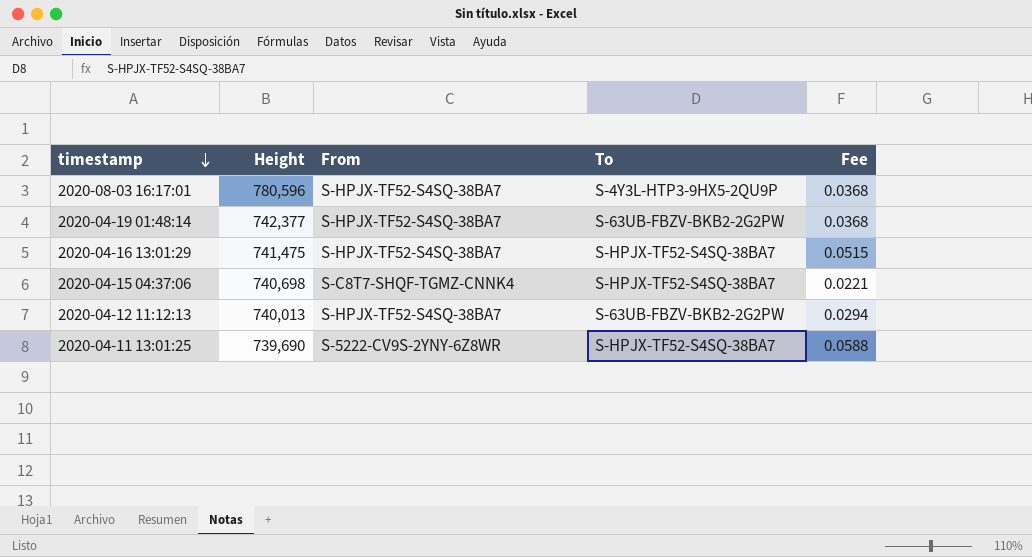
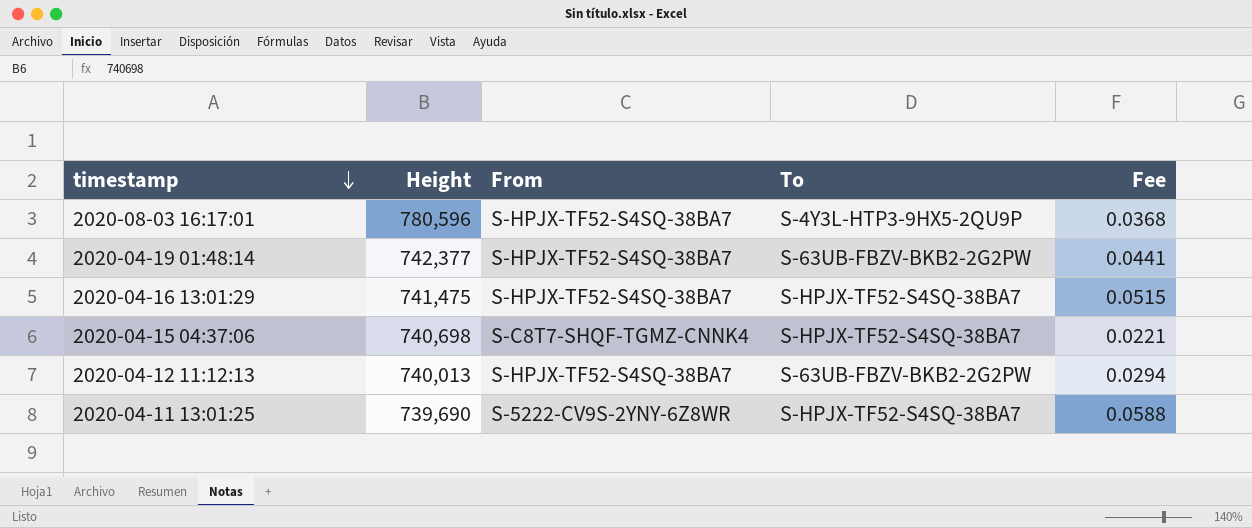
2020-04-19 01:48:14 | Fee: 0.0368 -> 0.0441

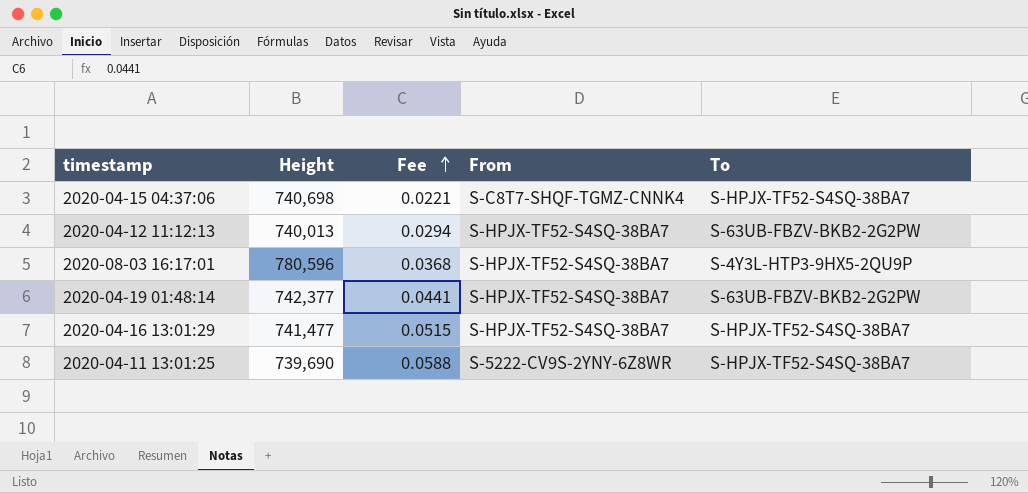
row order: timestamp descending -> Fee ascending
column Fee | position: 5 -> 3
2020-04-16 13:01:29 | Height: 741,475 -> 741,477

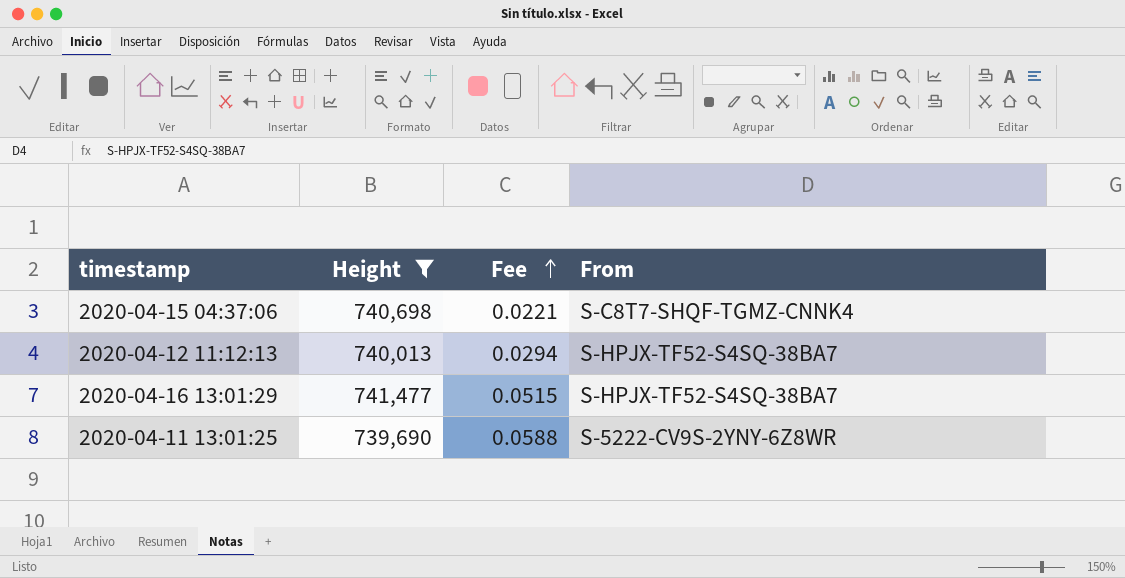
filter: none -> Height <= 741,477
column To | position: 5 -> none

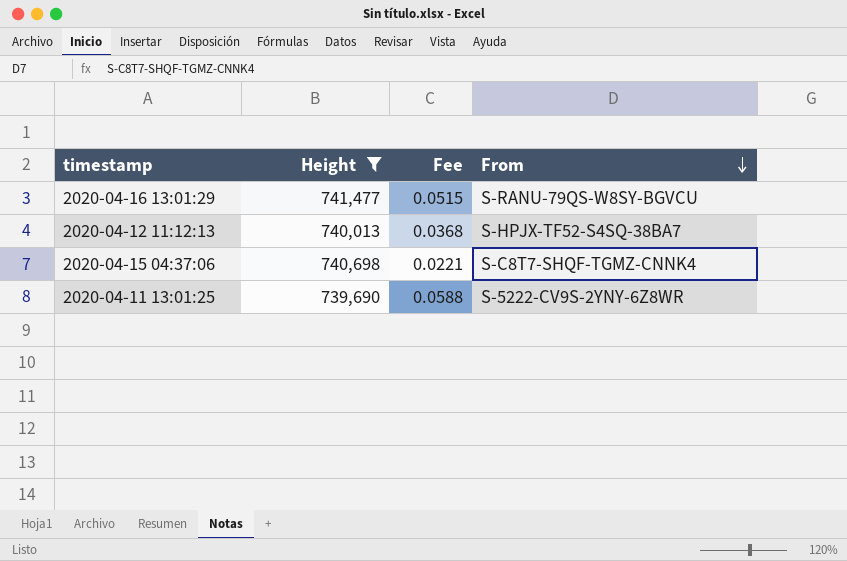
row order: Fee ascending -> From descending
2020-04-16 13:01:29 | From: S-HPJX-TF52-S4SQ-38BA7 -> S-RANU-79QS-W8SY-BGVCU
2020-04-12 11:12:13 | Fee: 0.0294 -> 0.0368

